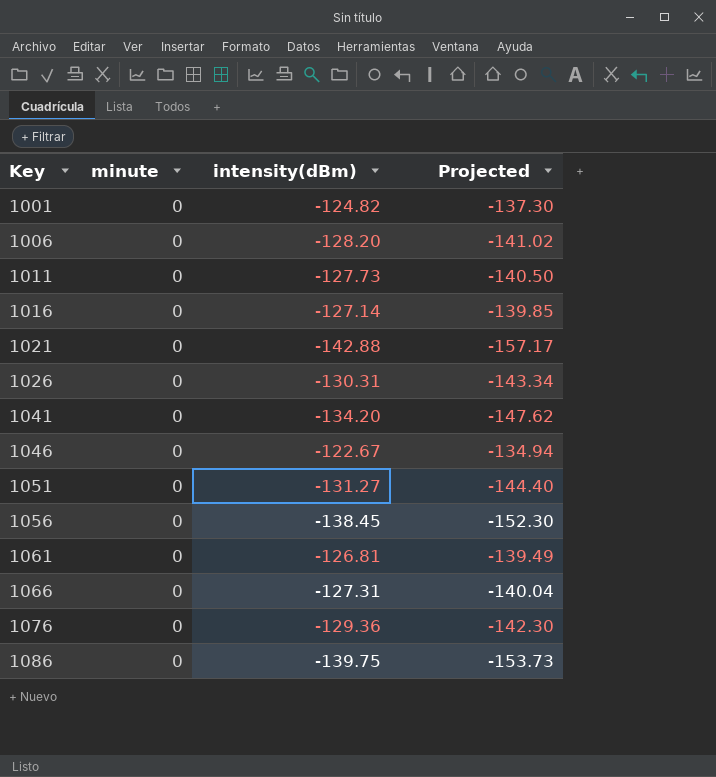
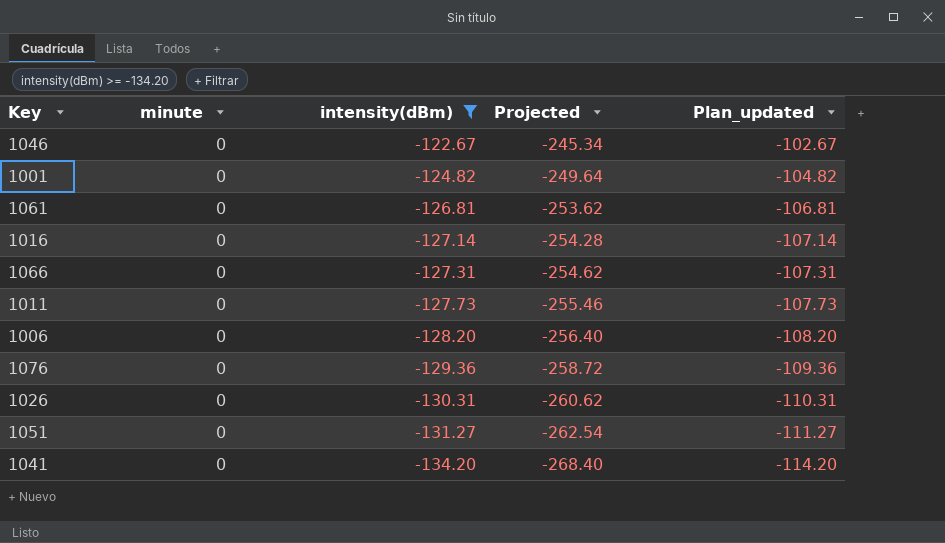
filter: none -> intensity(dBm) >= -134.20
row order: Key ascending -> intensity(dBm) descending
column Projected | formula: [intensity(dBm)] * 1.1 -> [intensity(dBm)] * 2
column Plan_updated | formula: none -> [intensity(dBm)] + 20

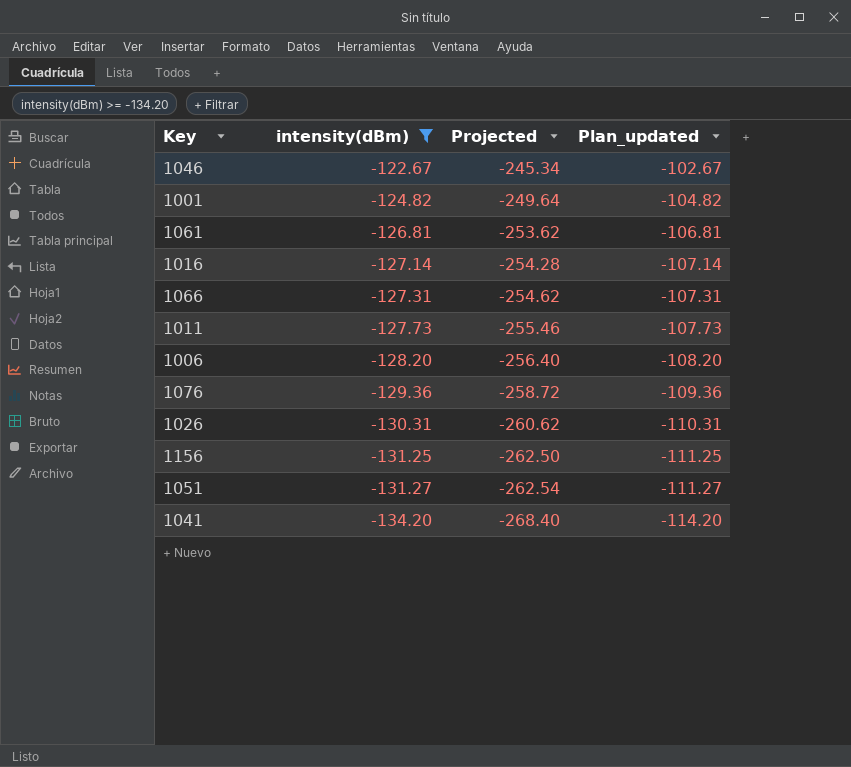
column minute | position: 2 -> none
row 1156: none -> -131.25 | -262.50 | -111.25

